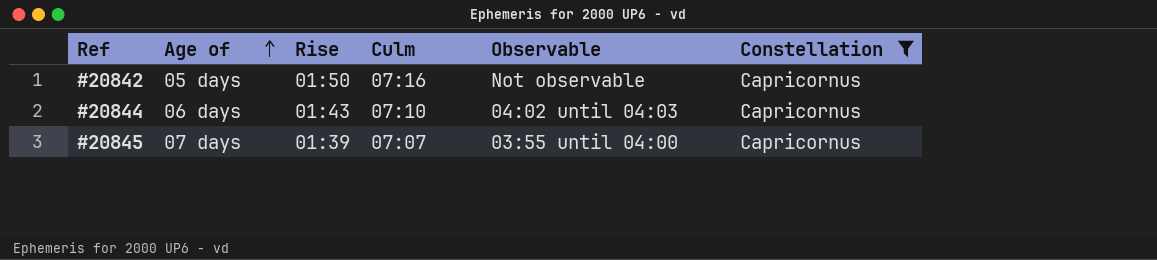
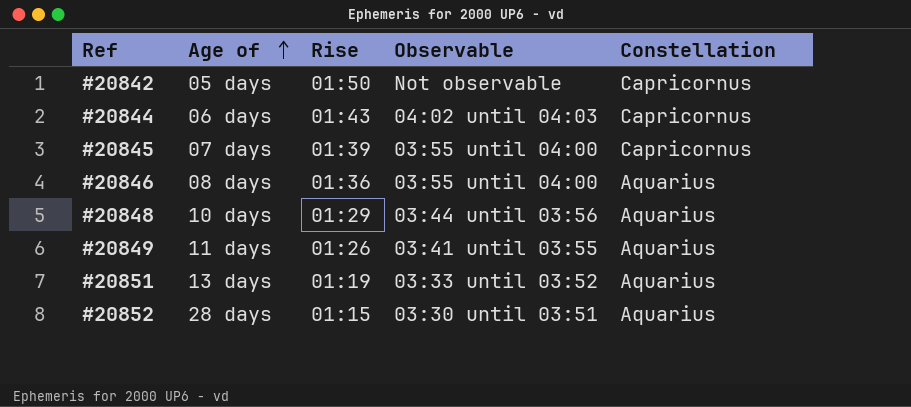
filter: Constellation = Capricornus -> none
column Culm | position: 4 -> none

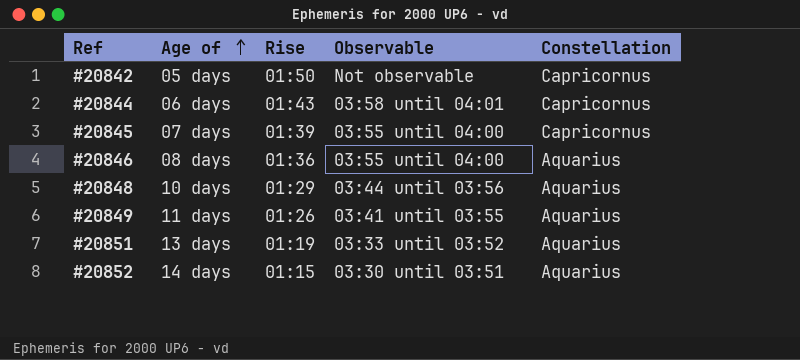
#20844 | Observable: 04:02 until 04:03 -> 03:58 until 04:01
#20852 | Age of: 28 days -> 14 days

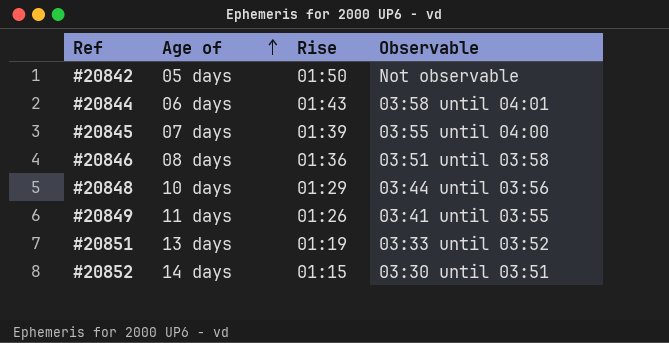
column Constellation | position: 5 -> none
#20846 | Observable: 03:55 until 04:00 -> 03:51 until 03:58

